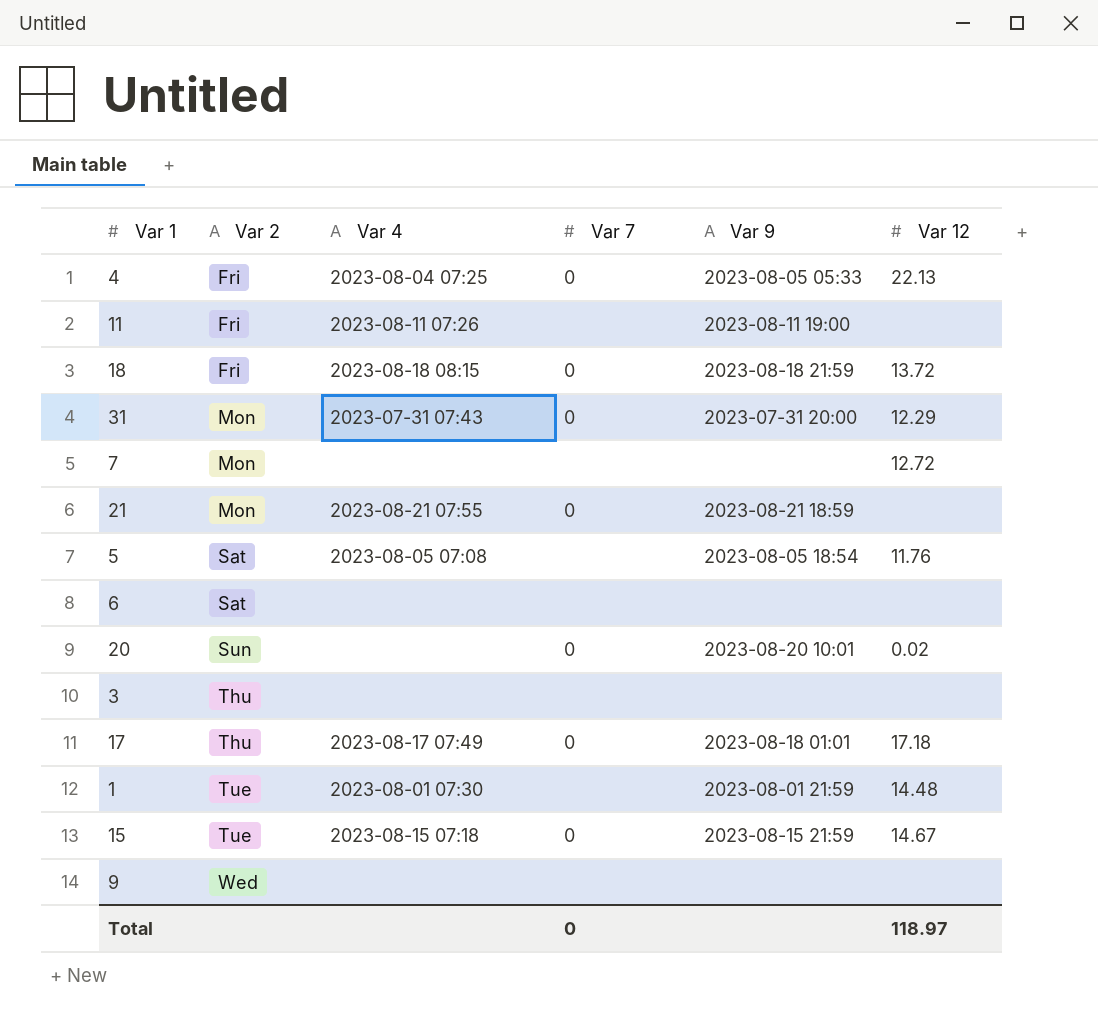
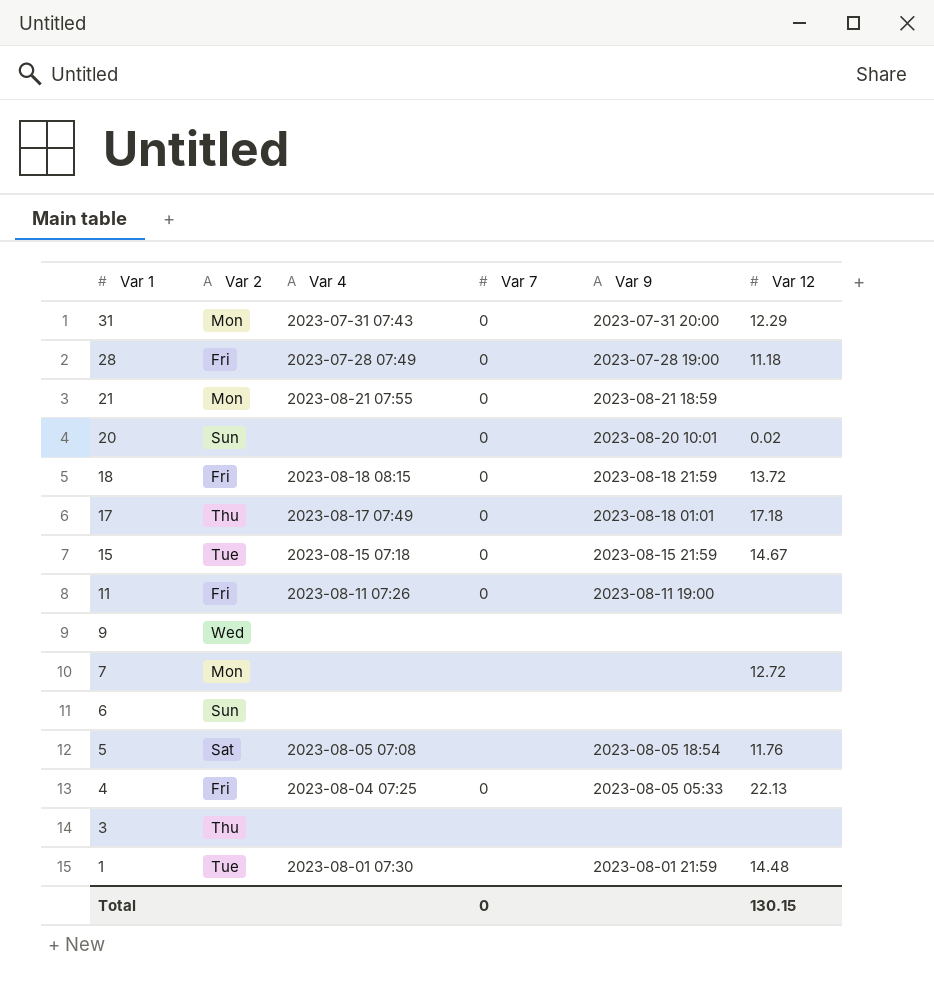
row order: Var 2 ascending -> Var 1 descending
row 28: none -> Fri | 2023-07-28 07:49 | 0 | 2023-07-28 19:00 | 11.18
11 | Var 7: none -> 0
6 | Var 2: Sat -> Sun
Total | Var 12: 118.97 -> 130.15

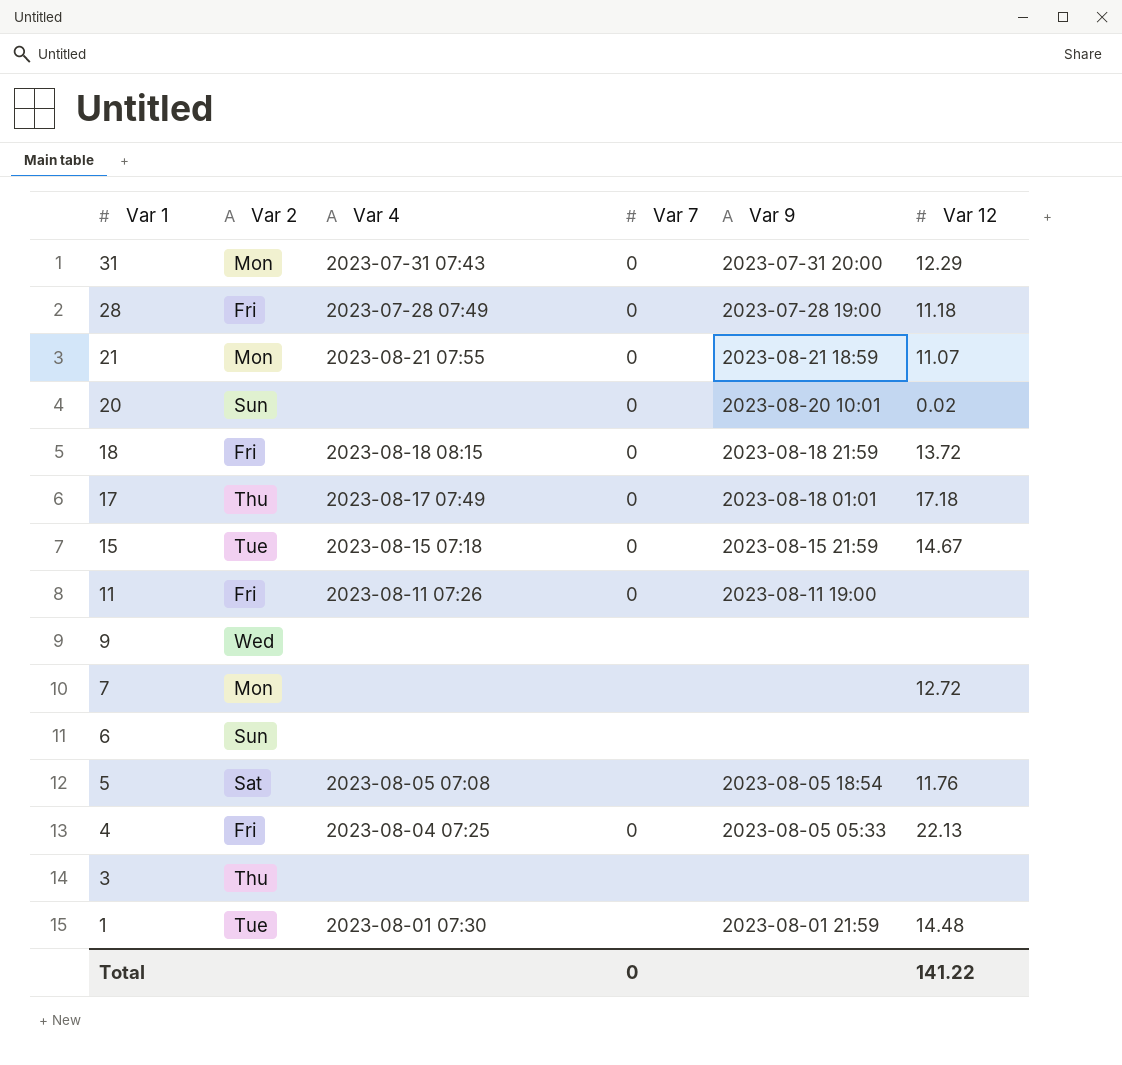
21 | Var 12: none -> 11.07
Total | Var 12: 130.15 -> 141.22

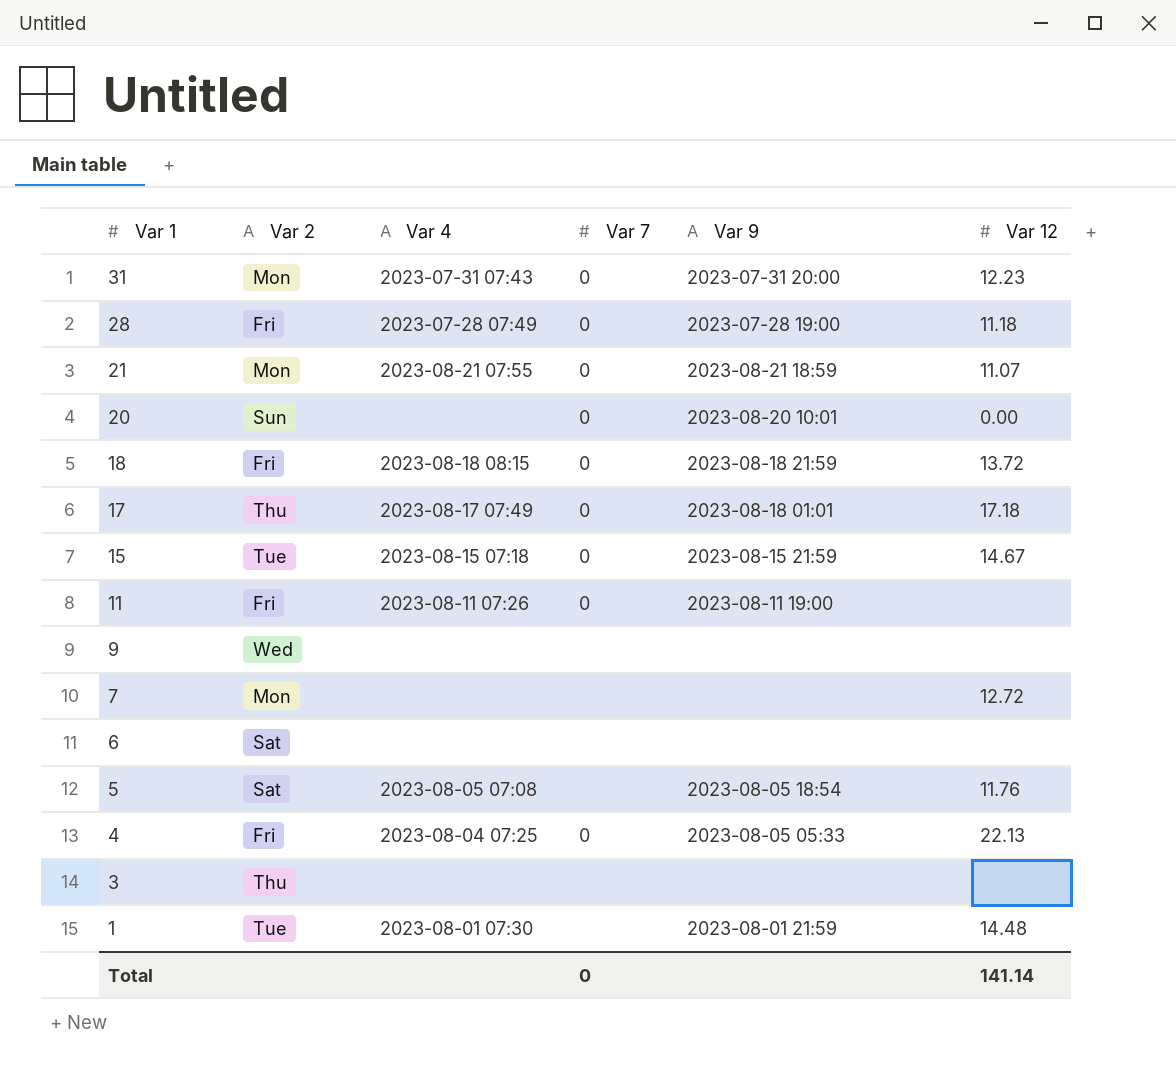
31 | Var 12: 12.29 -> 12.23
20 | Var 12: 0.02 -> 0.00
6 | Var 2: Sun -> Sat
Total | Var 12: 141.22 -> 141.14

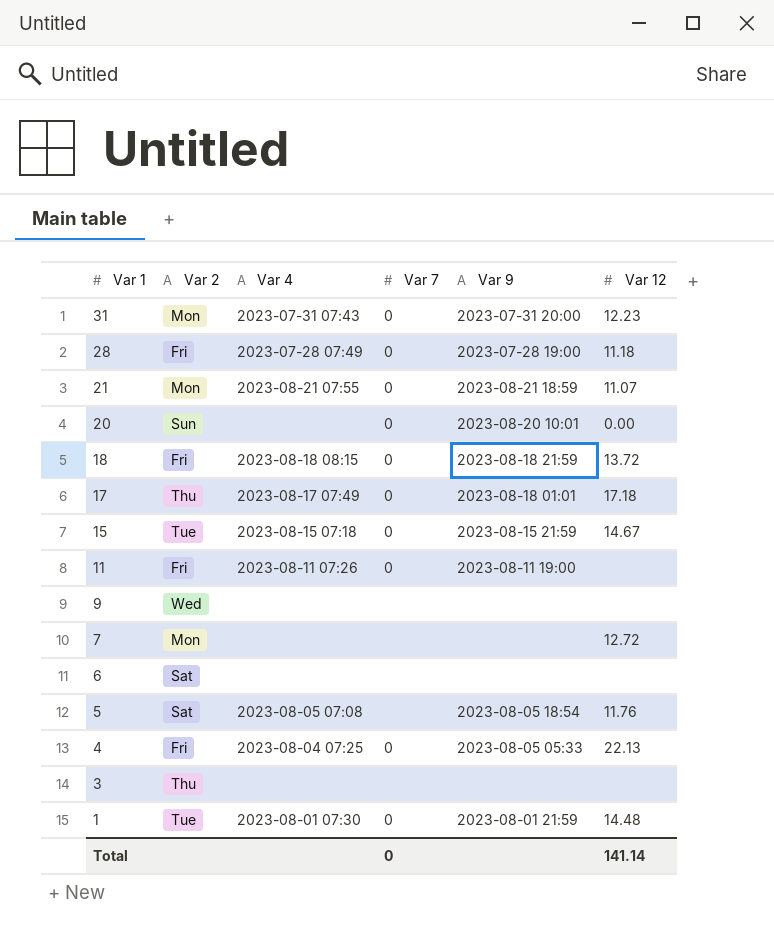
1 | Var 7: none -> 0

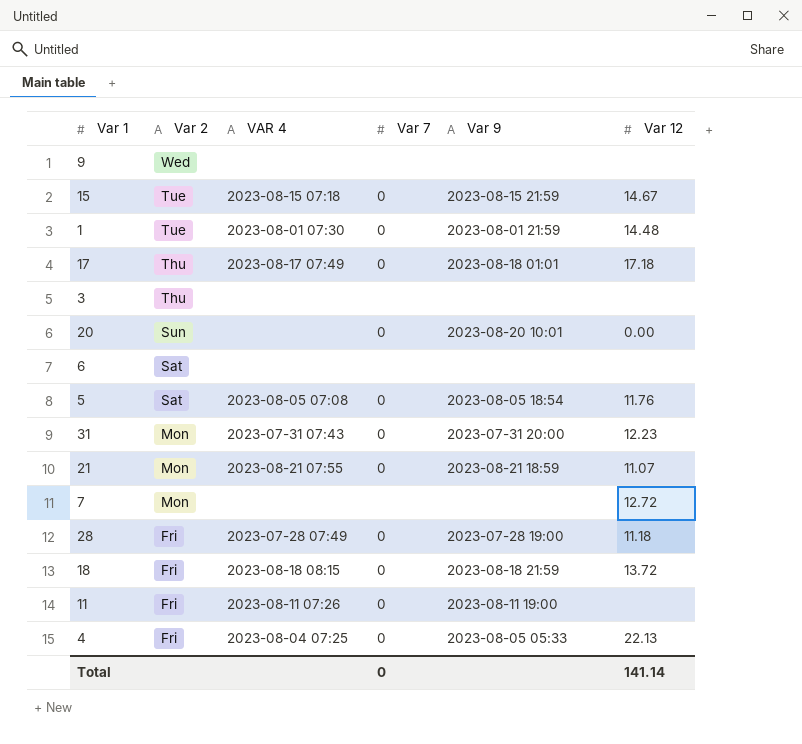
row order: Var 1 descending -> Var 2 descending
column name: Var 4 -> VAR 4
5 | Var 7: none -> 0

